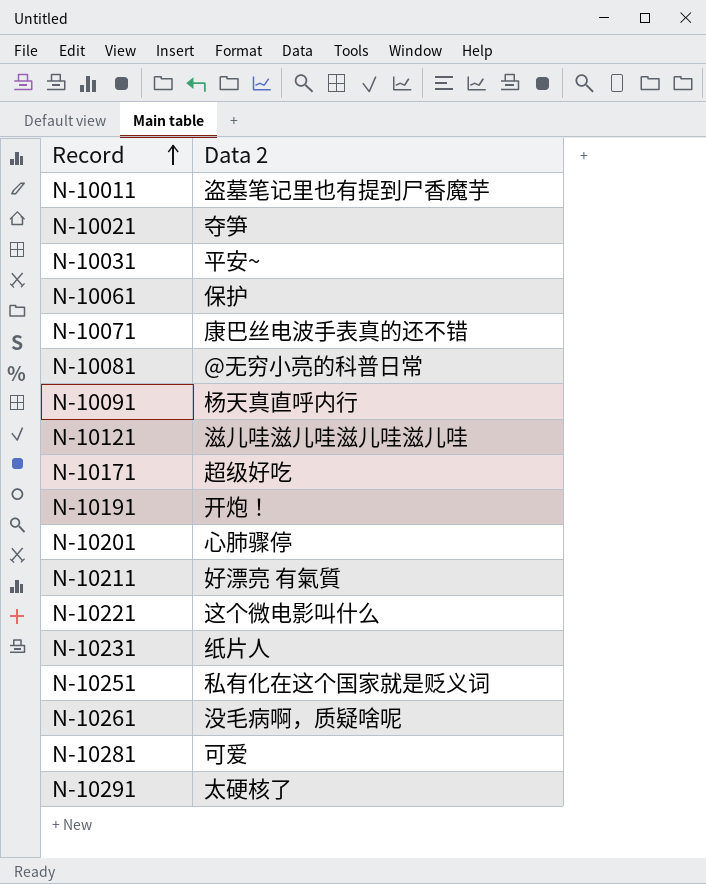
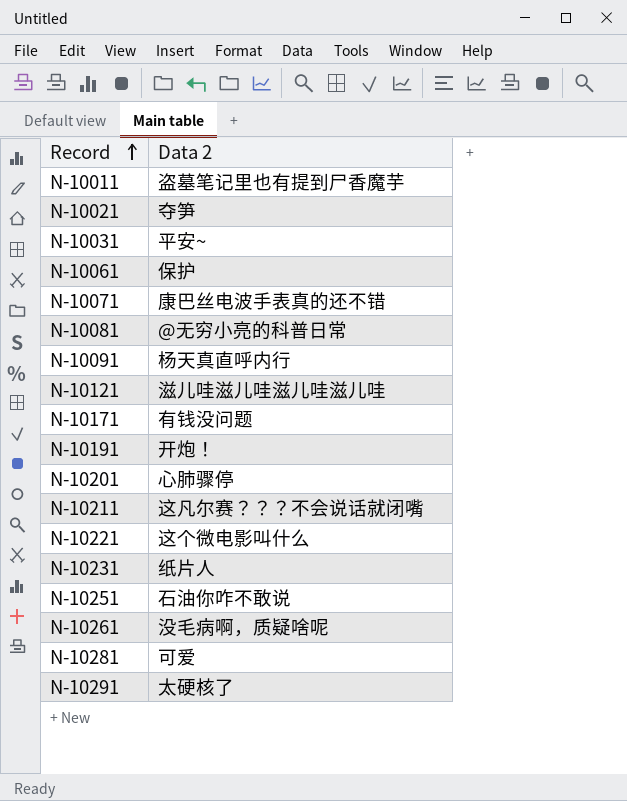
N-10171 | Data 2: 超级好吃 -> 有钱没问题
N-10211 | Data 2: 好漂亮 有氣質 -> 这凡尔赛？？？不会说话就闭嘴
N-10251 | Data 2: 私有化在这个国家就是贬义词 -> 石油你咋不敢说

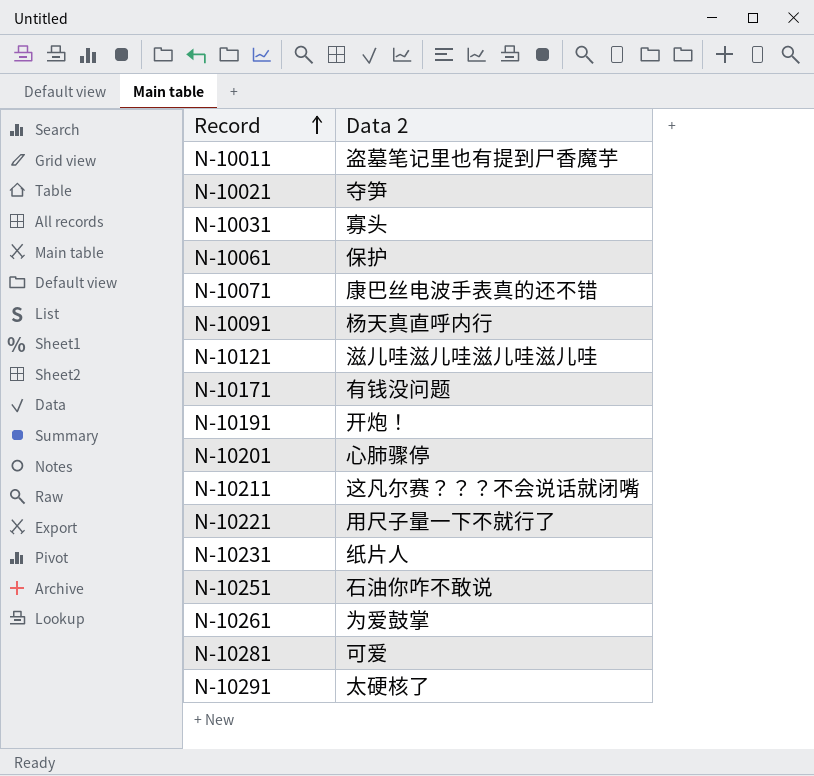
row N-10081: @无穷小亮的科普日常 -> none
N-10031 | Data 2: 平安~ -> 寡头
N-10221 | Data 2: 这个微电影叫什么 -> 用尺子量一下不就行了
N-10261 | Data 2: 没毛病啊，质疑啥呢 -> 为爱鼓掌

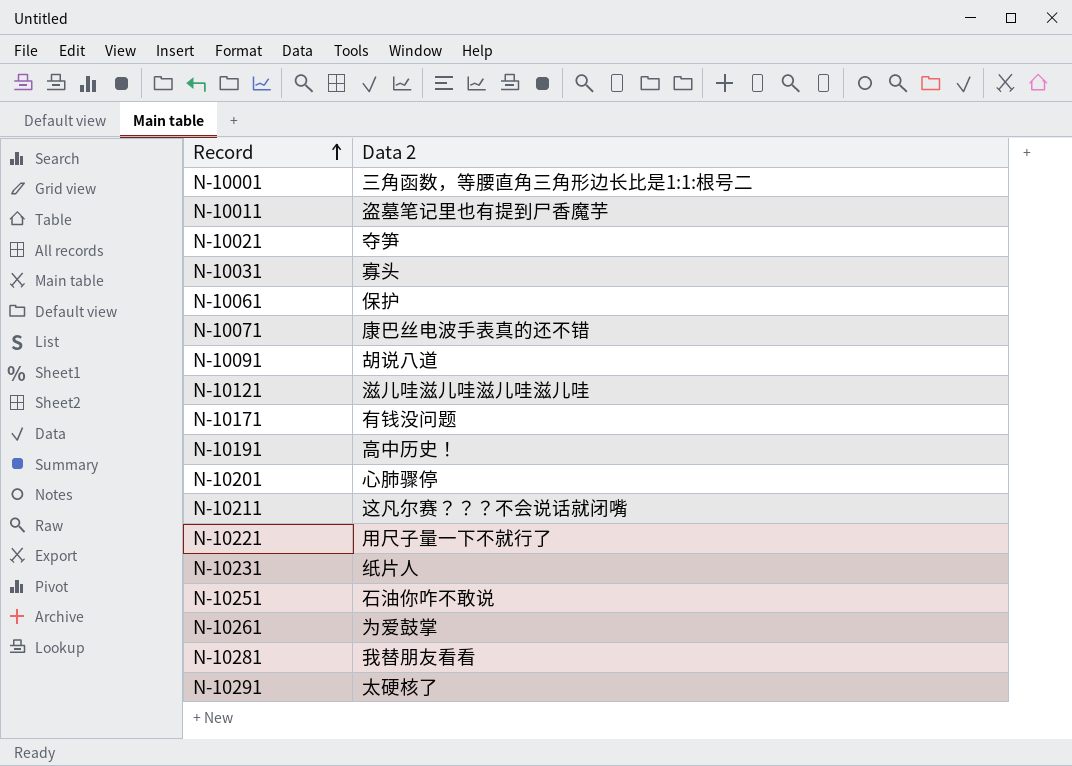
row N-10001: none -> 三角函数，等腰直角三角形边长比是1:1:根号二
N-10091 | Data 2: 杨天真直呼内行 -> 胡说八道
N-10191 | Data 2: 开炮！ -> 高中历史！
N-10281 | Data 2: 可爱 -> 我替朋友看看

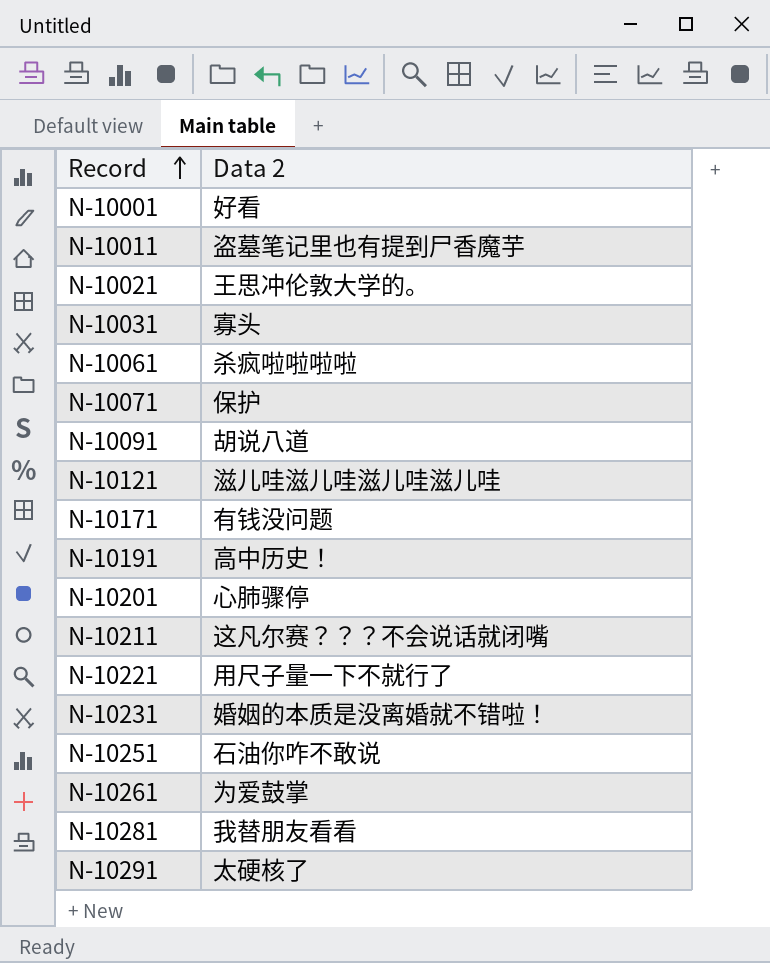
N-10001 | Data 2: 三角函数，等腰直角三角形边长比是1:1:根号二 -> 好看
N-10021 | Data 2: 夺笋 -> 王思冲伦敦大学的。
N-10061 | Data 2: 保护 -> 杀疯啦啦啦啦
N-10071 | Data 2: 康巴丝电波手表真的还不错 -> 保护
N-10231 | Data 2: 纸片人 -> 婚姻的本质是没离婚就不错啦！

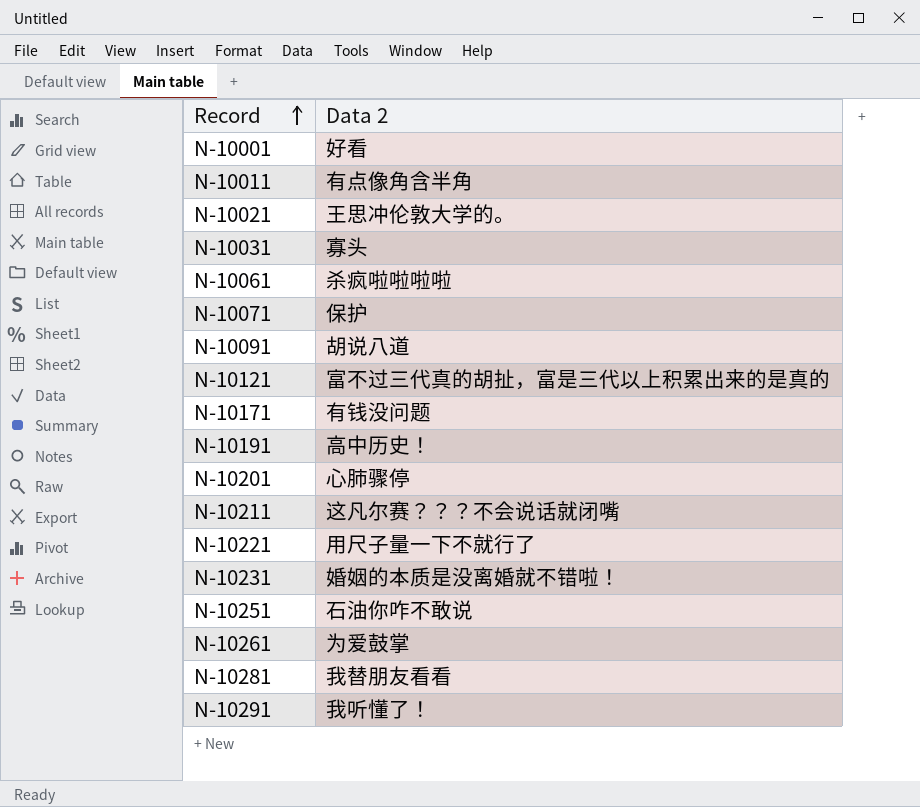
N-10011 | Data 2: 盗墓笔记里也有提到尸香魔芋 -> 有点像角含半角
N-10121 | Data 2: 滋儿哇滋儿哇滋儿哇滋儿哇 -> 富不过三代真的胡扯，富是三代以上积累出来的是真的
N-10291 | Data 2: 太硬核了 -> 我听懂了！

